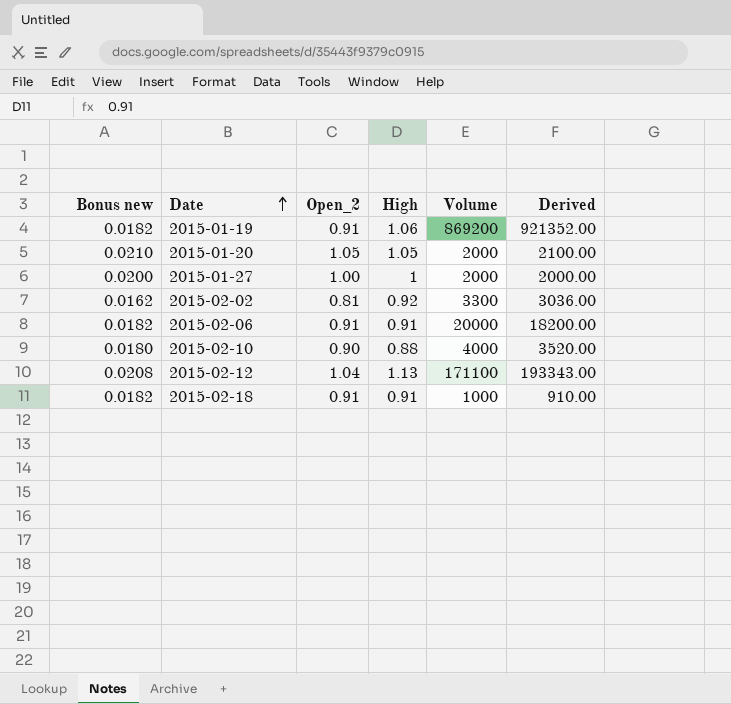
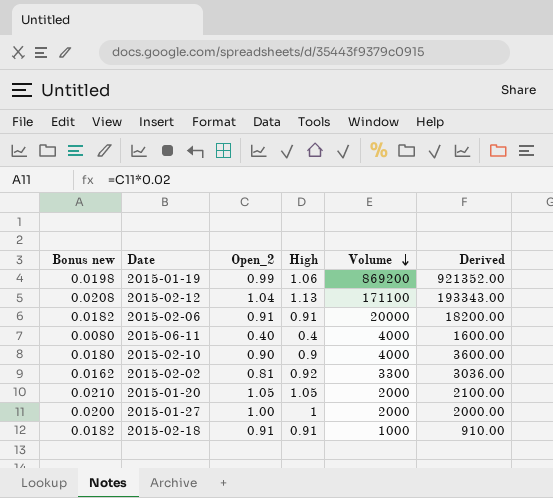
row order: Date ascending -> Volume descending
2015-01-19 | Bonus new: 0.0182 -> 0.0198
2015-01-19 | Open_2: 0.91 -> 0.99
row 2015-06-11: none -> 0.0080 | 0.40 | 0.4 | 4000 | 1600.00
2015-02-10 | High: 0.88 -> 0.9
2015-02-10 | Derived: 3520.00 -> 3600.00

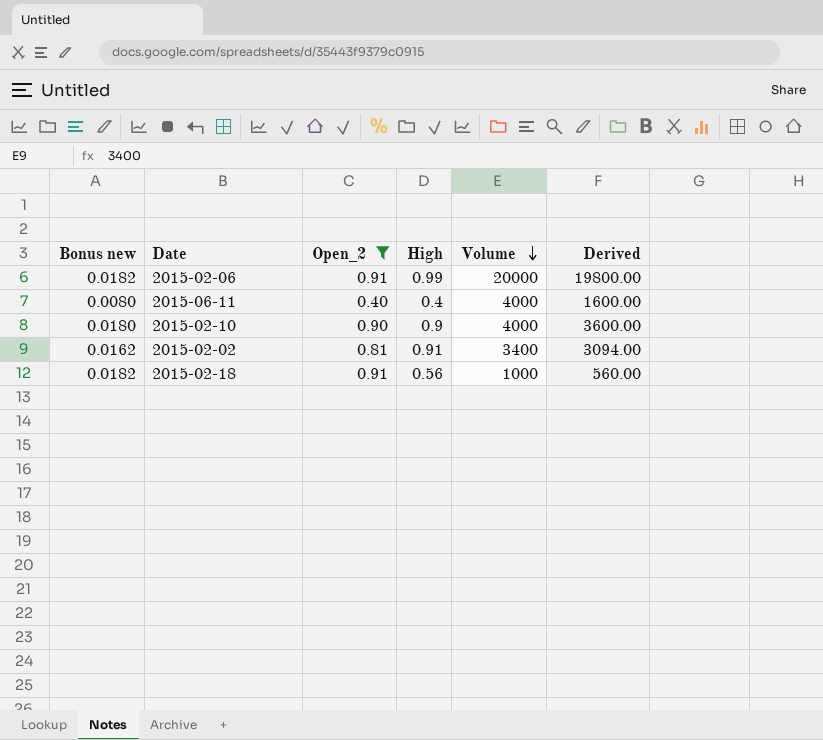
filter: none -> Open_2 <= 0.91
2015-02-06 | High: 0.91 -> 0.99
2015-02-06 | Derived: 18200.00 -> 19800.00
2015-02-02 | High: 0.92 -> 0.91
2015-02-02 | Volume: 3300 -> 3400
2015-02-02 | Derived: 3036.00 -> 3094.00
2015-02-18 | High: 0.91 -> 0.56
2015-02-18 | Derived: 910.00 -> 560.00

